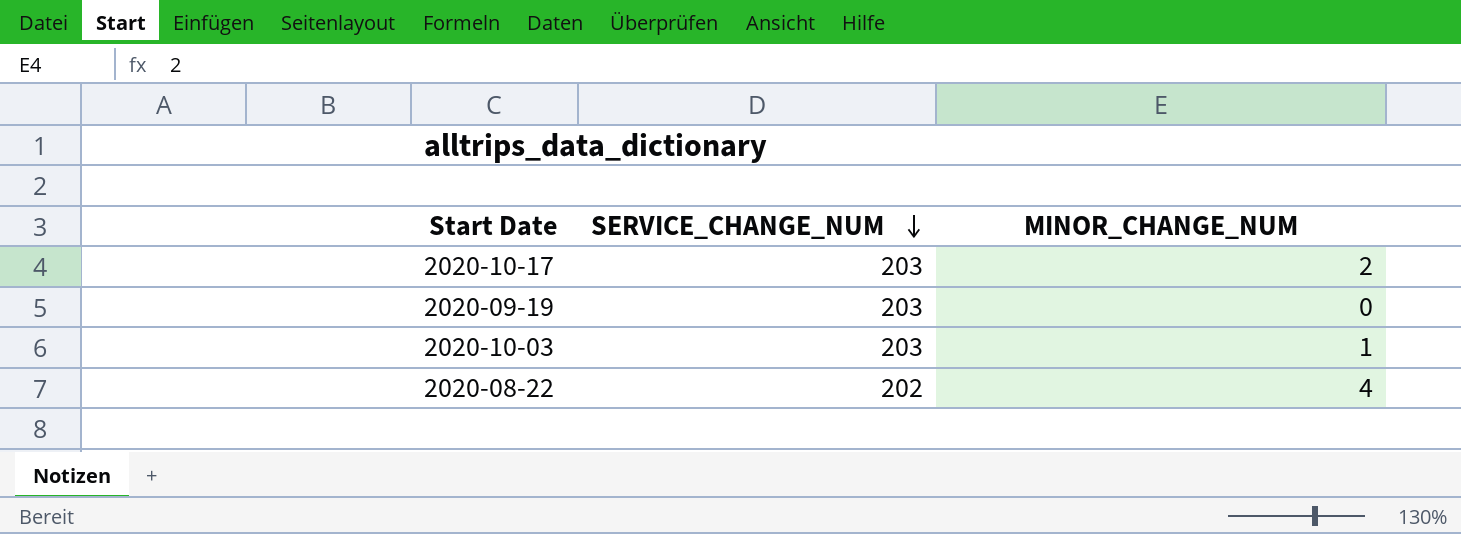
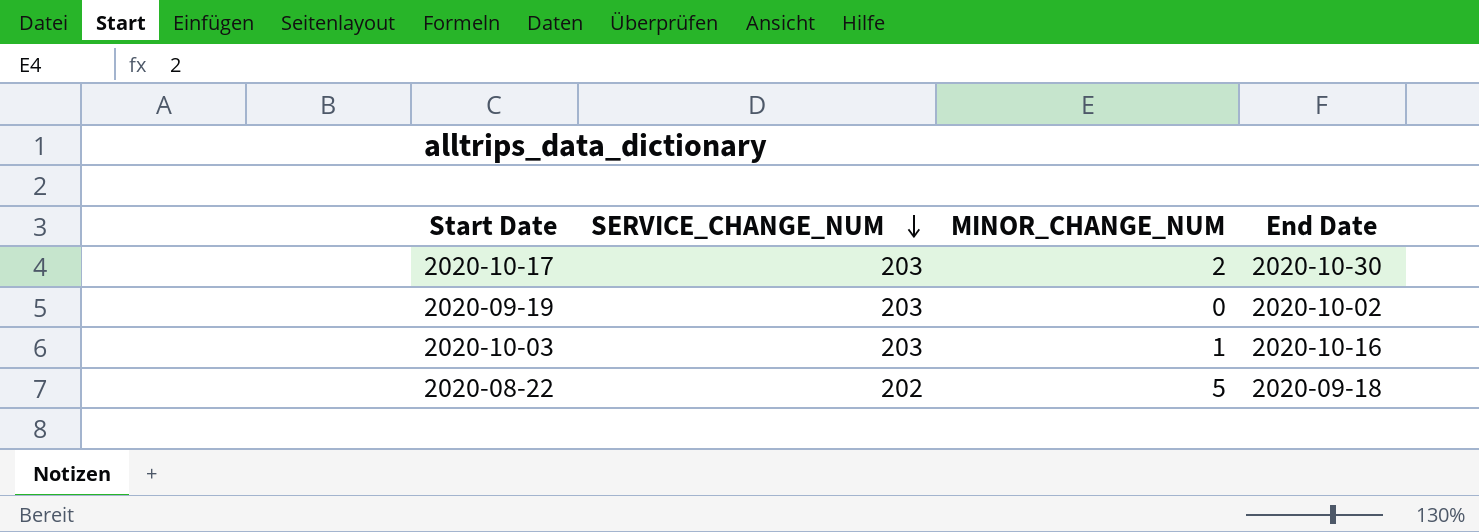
column End Date | position: none -> 4
2020-08-22 | MINOR_CHANGE_NUM: 4 -> 5

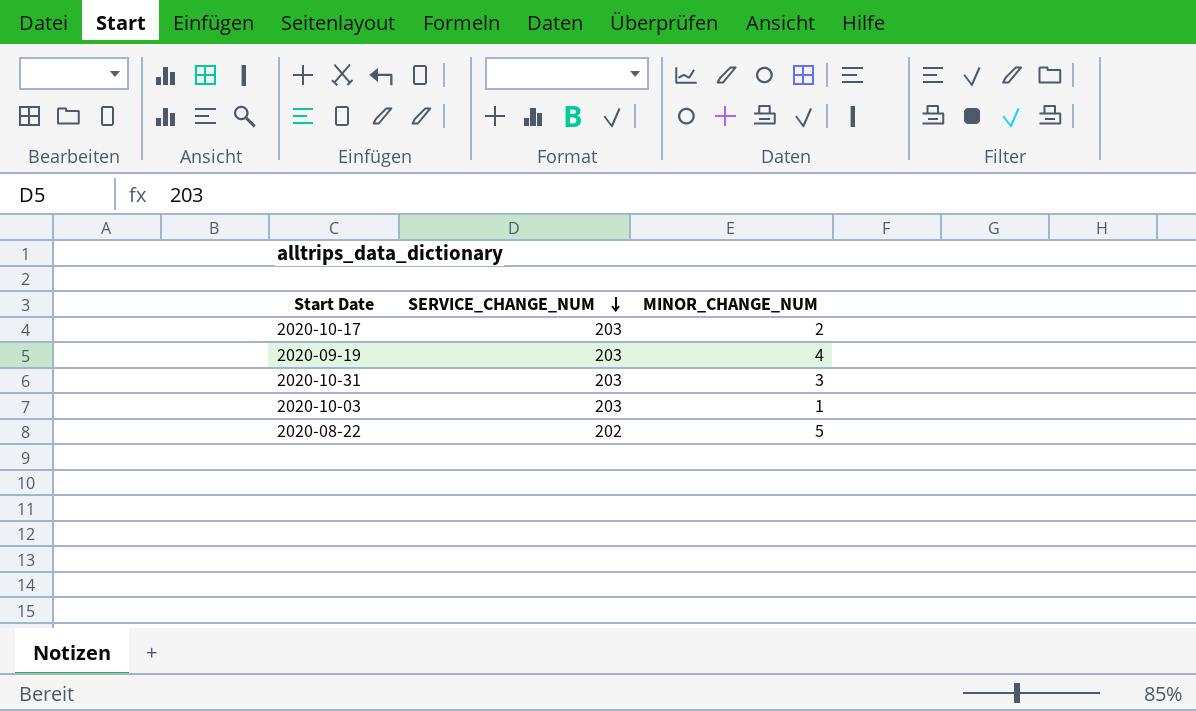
column End Date | position: 4 -> none
2020-09-19 | MINOR_CHANGE_NUM: 0 -> 4
row 2020-10-31: none -> 203 | 3

